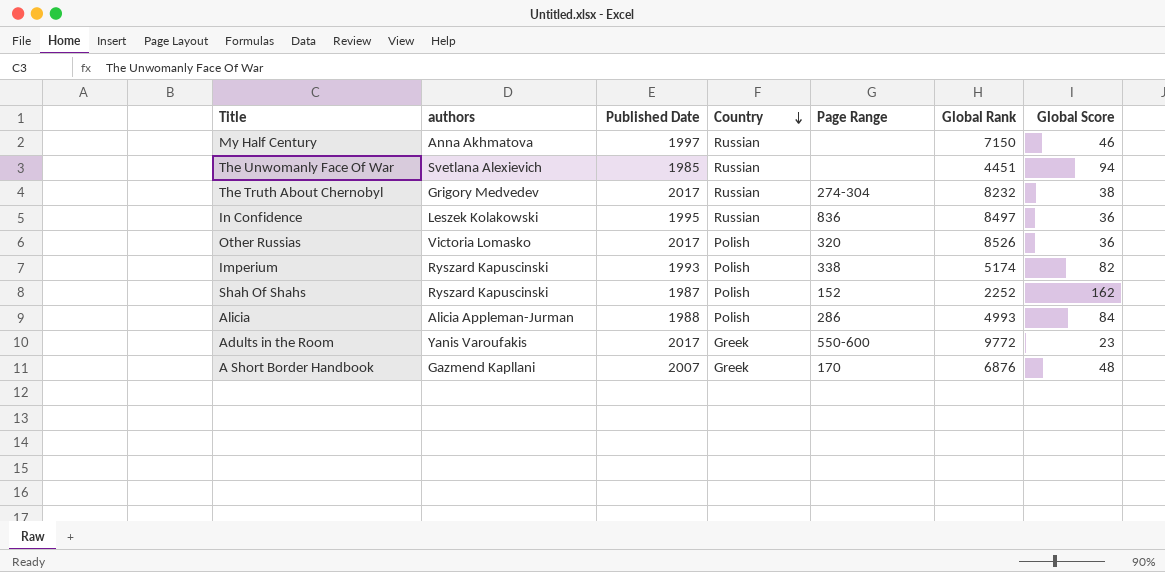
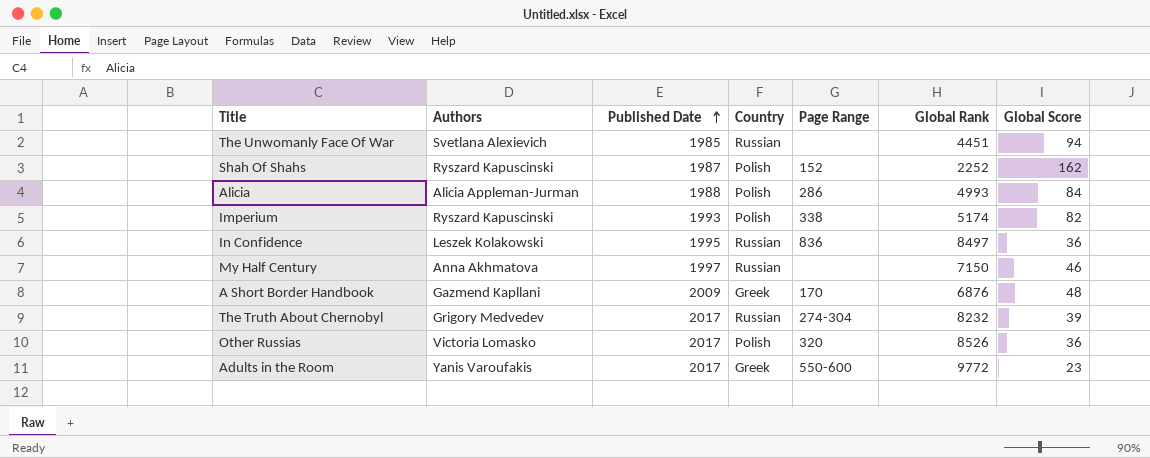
row order: Country descending -> Published Date ascending
column name: authors -> Authors
A Short Border Handbook | Published Date: 2007 -> 2009
The Truth About Chernobyl | Global Score: 38 -> 39

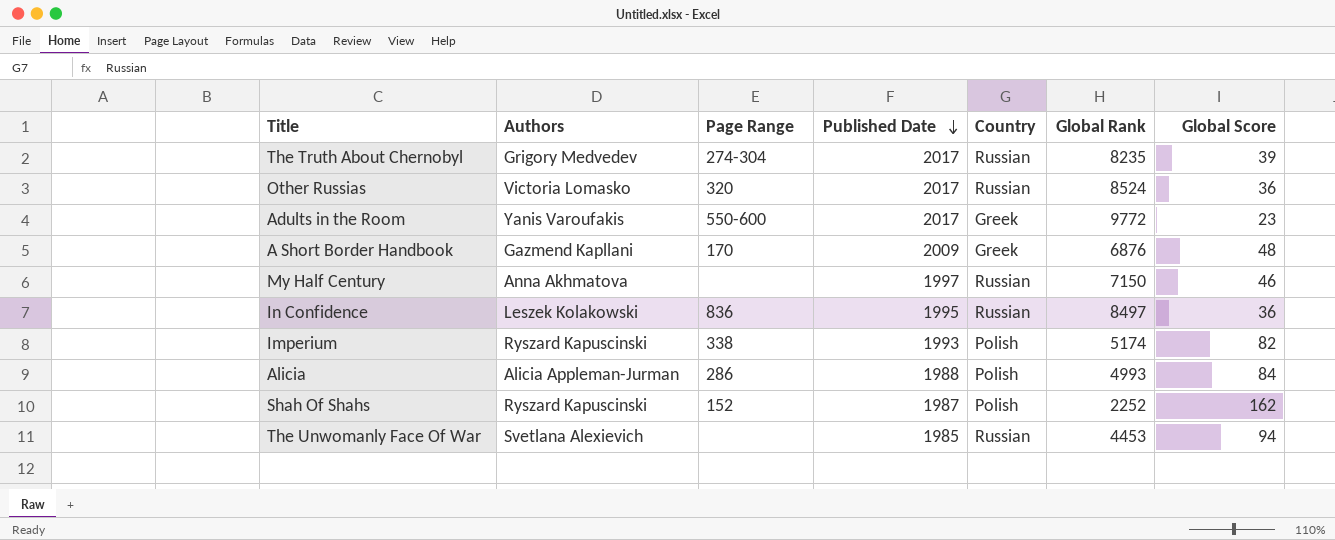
row order: Published Date ascending -> Published Date descending
column Page Range | position: 5 -> 3
The Truth About Chernobyl | Global Rank: 8232 -> 8235
Other Russias | Country: Polish -> Russian
Other Russias | Global Rank: 8526 -> 8524
The Unwomanly Face Of War | Global Rank: 4451 -> 4453

